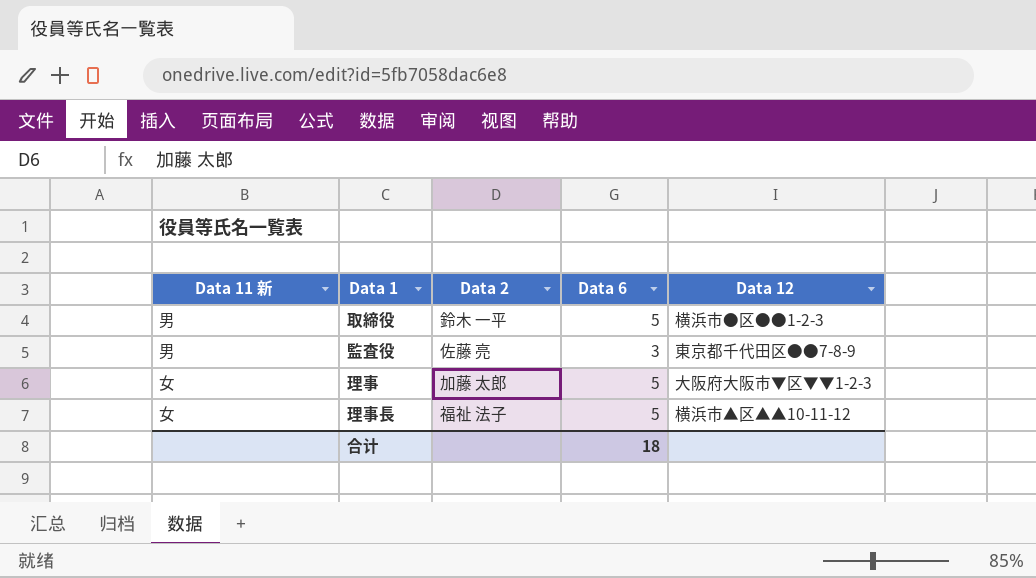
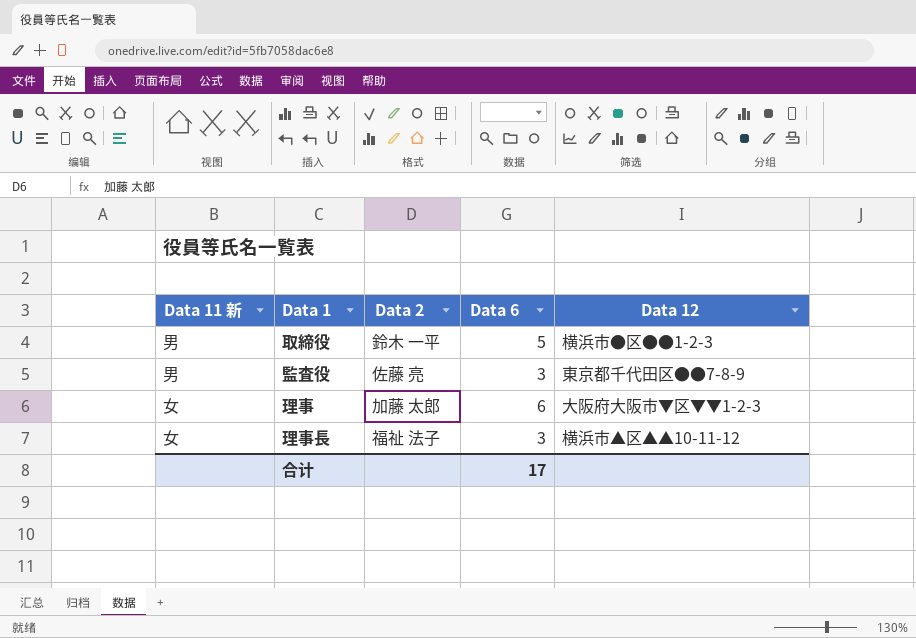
理事 | Data 6: 5 -> 6
理事長 | Data 6: 5 -> 3
合计 | Data 6: 18 -> 17

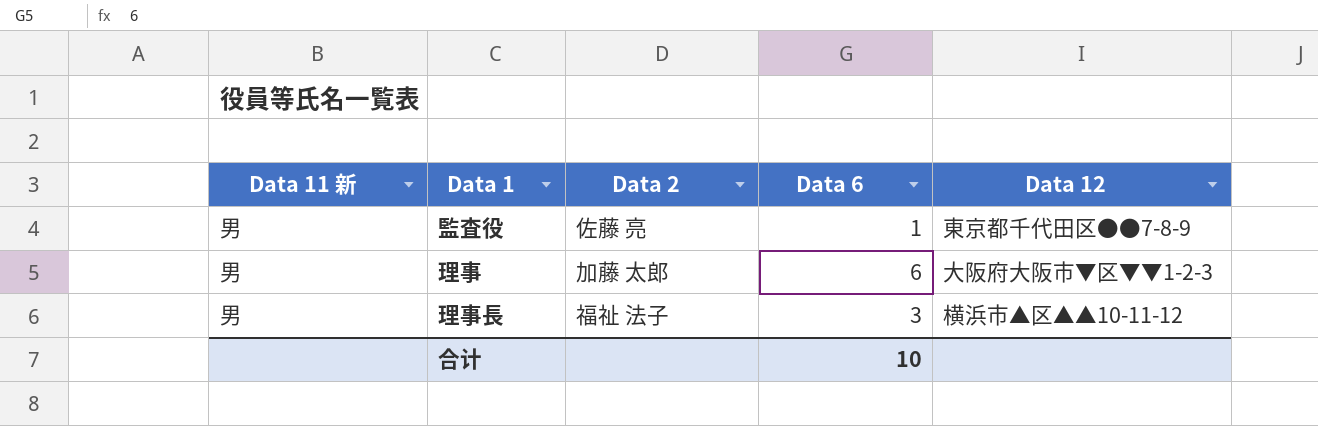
row 取締役: 男 | 鈴木 一平 | 5 | 横浜市●区●●1-2-3 -> none
監査役 | Data 6: 3 -> 1
理事 | Data 11 新: 女 -> 男
理事長 | Data 11 新: 女 -> 男
合计 | Data 6: 17 -> 10

